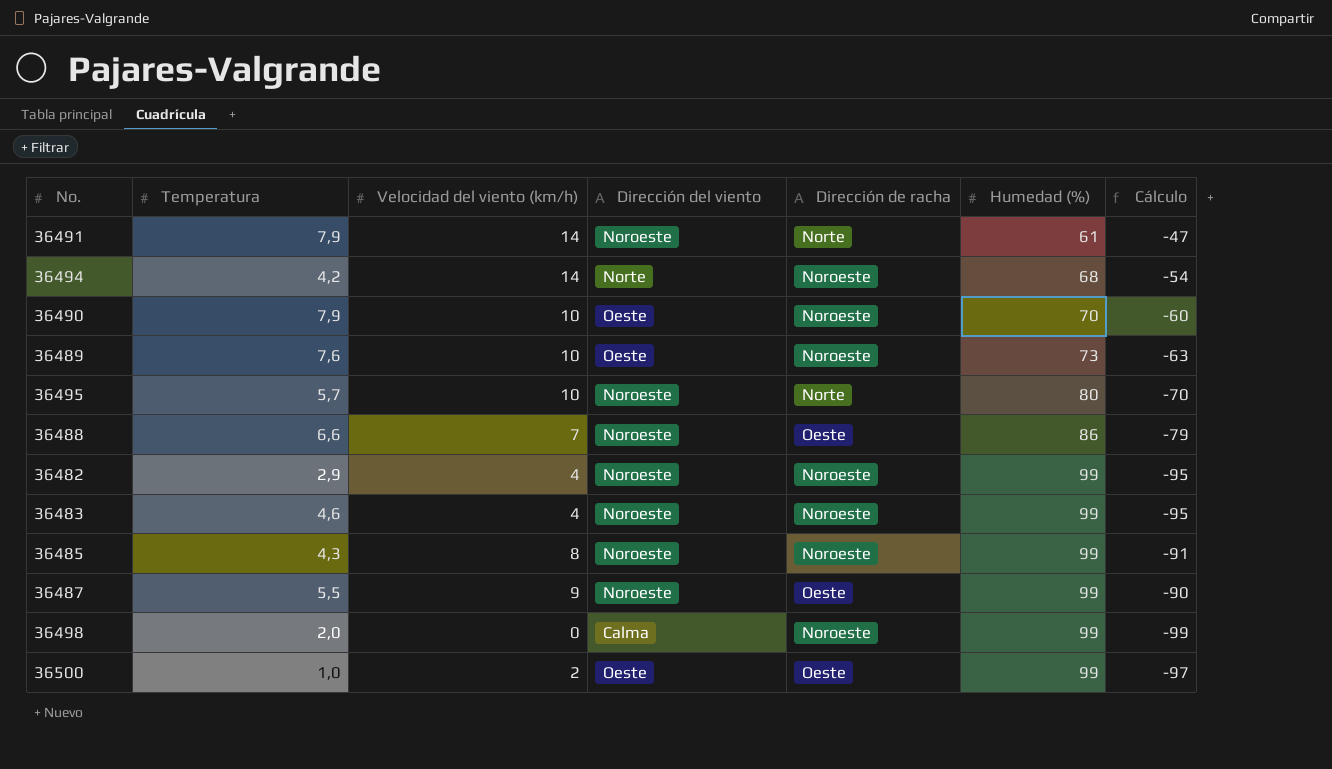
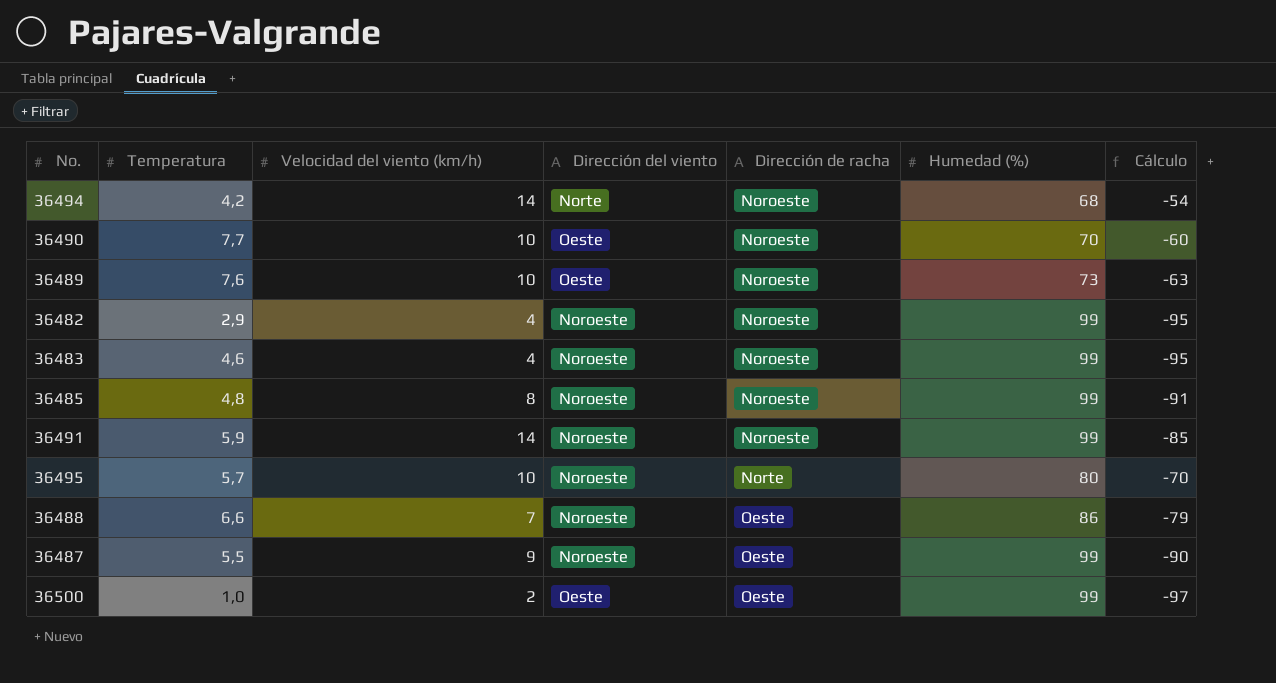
row order: Humedad (%) ascending -> Dirección de racha ascending
row 36498: 2,0 | 0 | Calma | Noroeste | 99 | -99 -> none
36490 | Temperatura: 7,9 -> 7,7
36485 | Temperatura: 4,3 -> 4,8
36491 | Temperatura: 7,9 -> 5,9
36491 | Dirección de racha: Norte -> Noroeste
36491 | Humedad (%): 61 -> 99
36491 | Cálculo: -47 -> -85

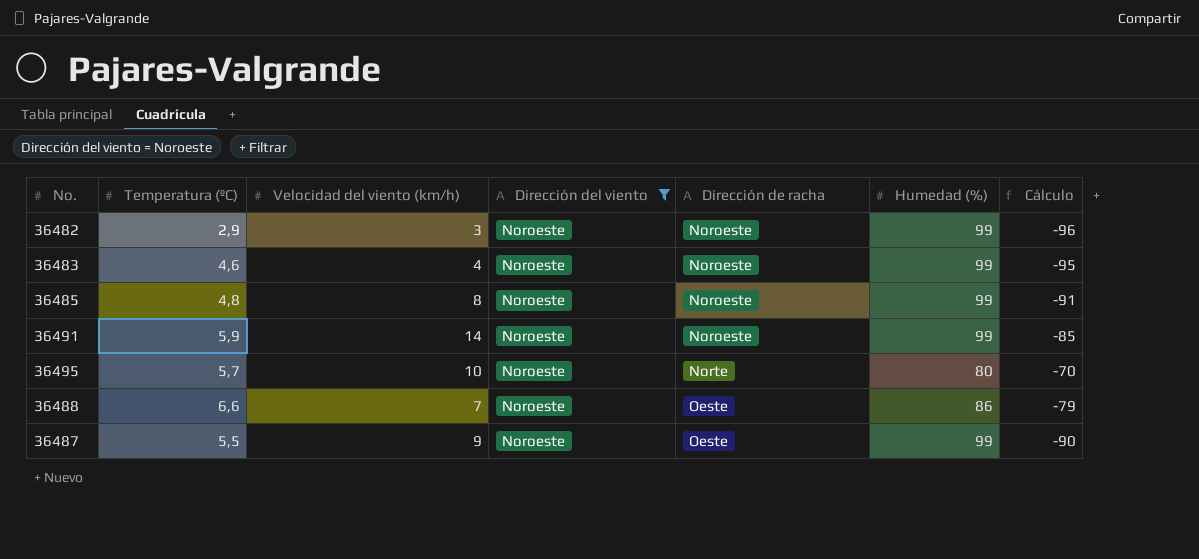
filter: none -> Dirección del viento = Noroeste
column name: Temperatura -> Temperatura (ºC)
36482 | Velocidad del viento (km/h): 4 -> 3
36482 | Cálculo: -95 -> -96

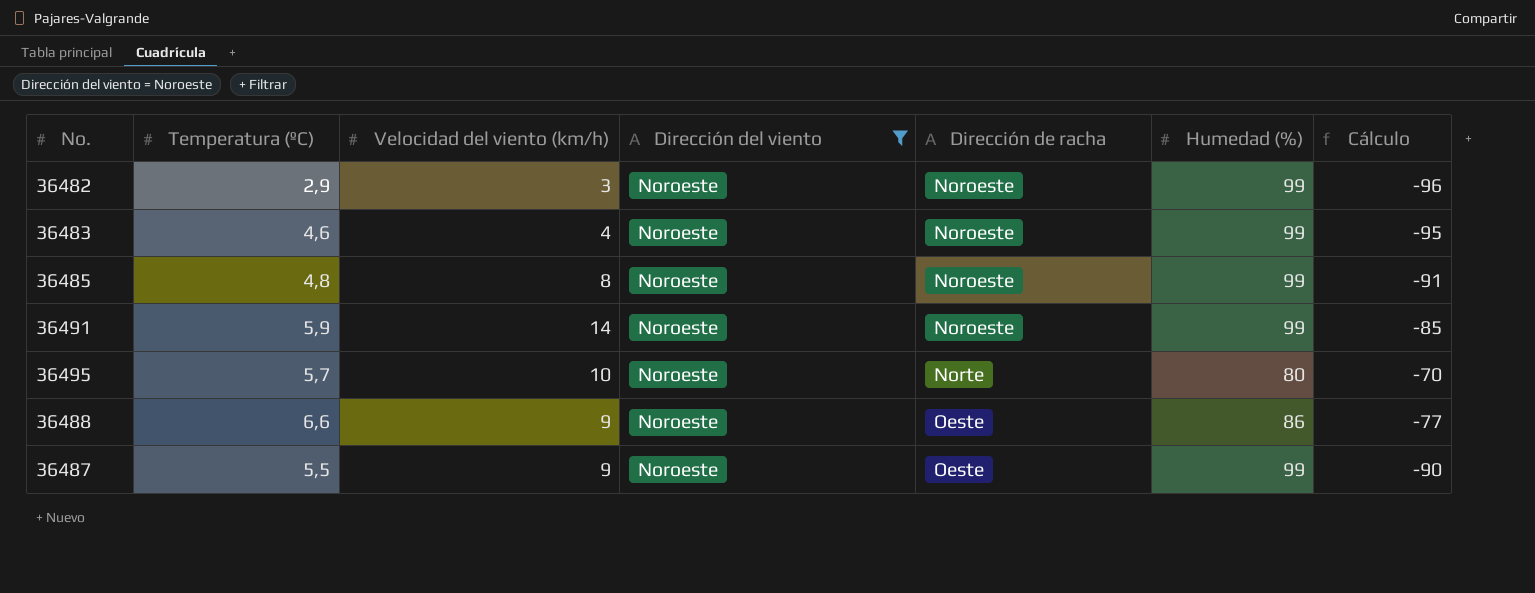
36488 | Velocidad del viento (km/h): 7 -> 9
36488 | Cálculo: -79 -> -77

